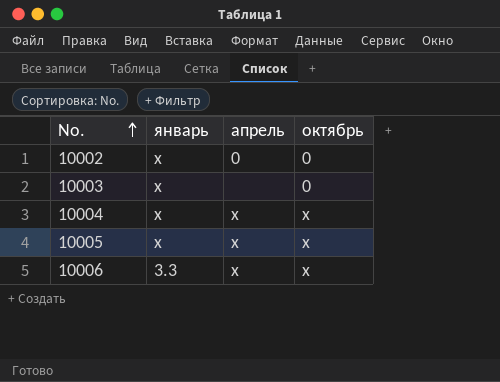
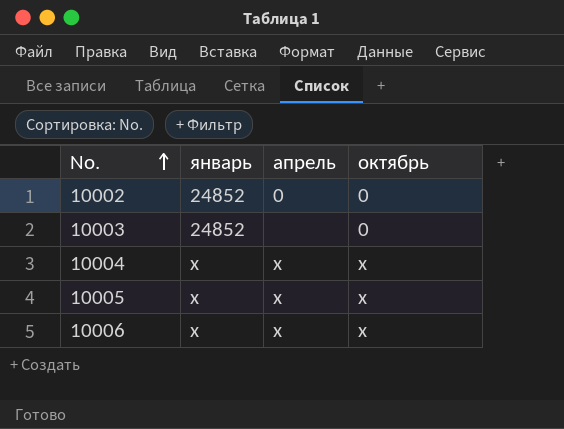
10002 | январь: х -> 24852
10003 | январь: х -> 24852
10006 | январь: 3.3 -> х

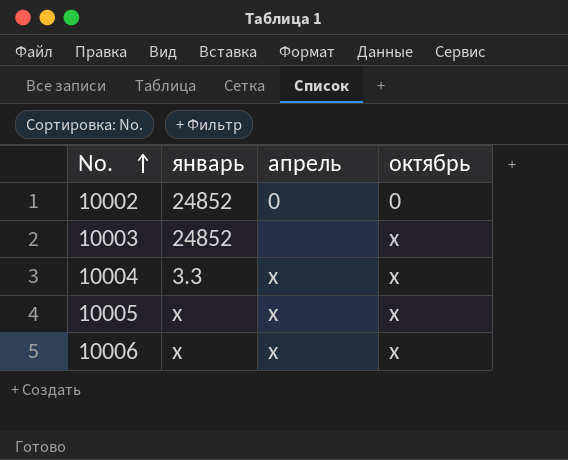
10003 | октябрь: 0 -> х
10004 | январь: х -> 3.3

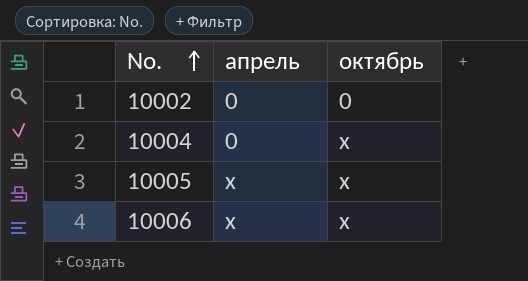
column январь | position: 2 -> none
row 10003: 24852 | none | х -> none
10004 | апрель: х -> 0

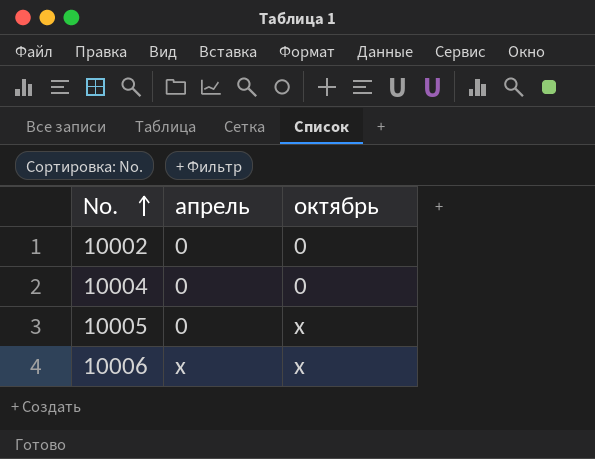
10004 | октябрь: х -> 0
10005 | апрель: х -> 0

